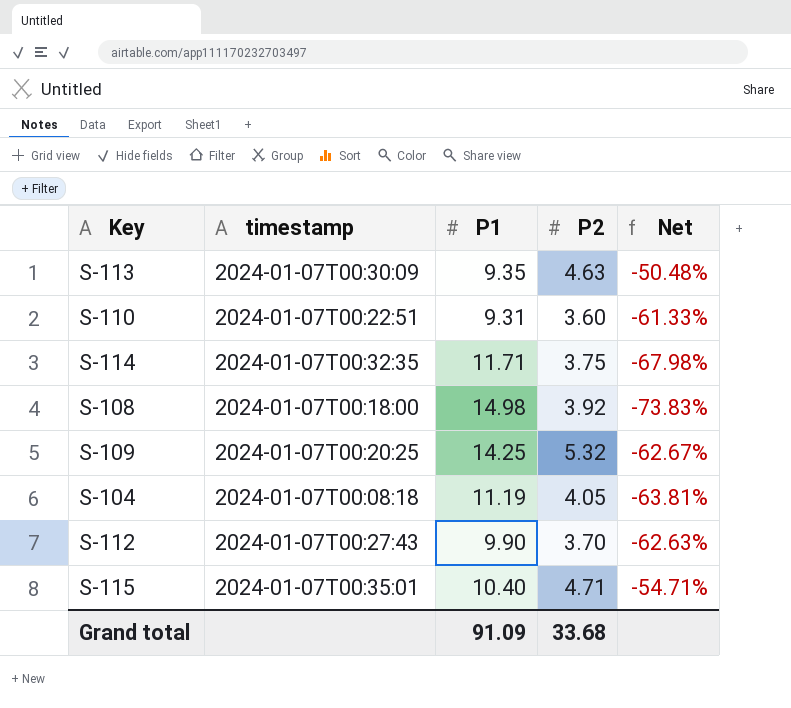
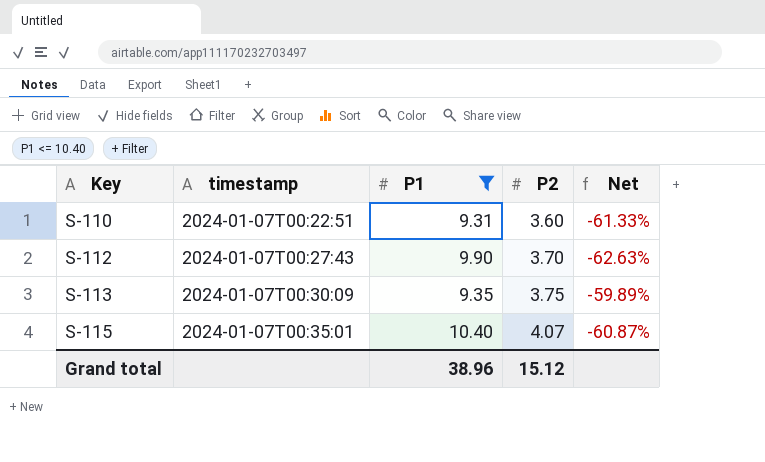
filter: none -> P1 <= 10.40
row order: none -> Key ascending
S-113 | P2: 4.63 -> 3.75
S-113 | Net: -50.48% -> -59.89%
S-115 | P2: 4.71 -> 4.07
S-115 | Net: -54.71% -> -60.87%
Grand total | P1: 91.09 -> 38.96
Grand total | P2: 33.68 -> 15.12

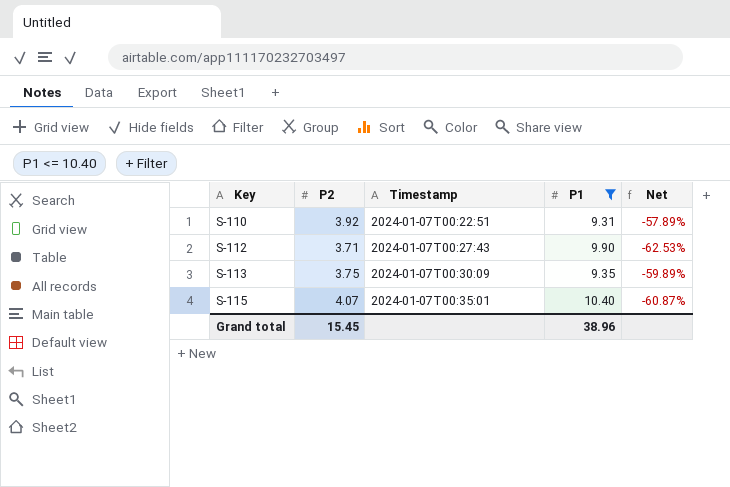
column P2 | position: 4 -> 2
column name: timestamp -> Timestamp
S-110 | P2: 3.60 -> 3.92
S-110 | Net: -61.33% -> -57.89%
S-112 | P2: 3.70 -> 3.71
S-112 | Net: -62.63% -> -62.53%
Grand total | P2: 15.12 -> 15.45

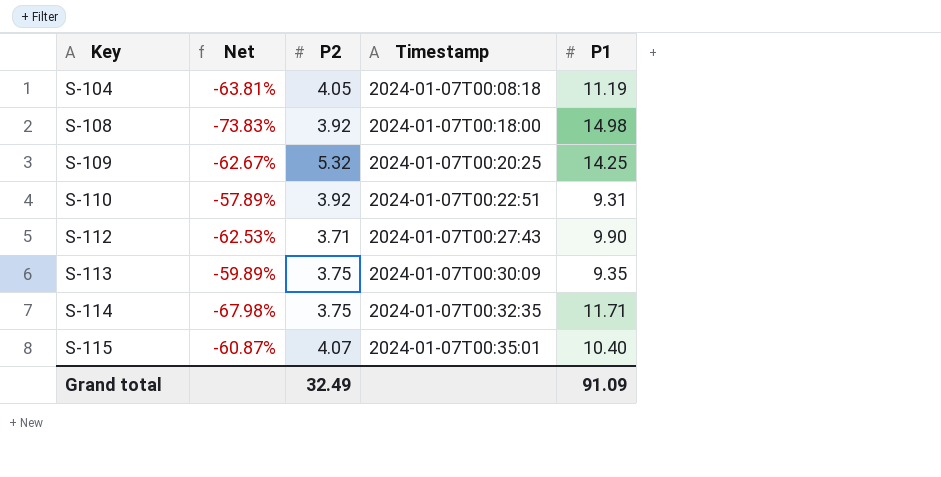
filter: P1 <= 10.40 -> none
column Net | position: 5 -> 2
Grand total | P2: 15.45 -> 32.49
Grand total | P1: 38.96 -> 91.09

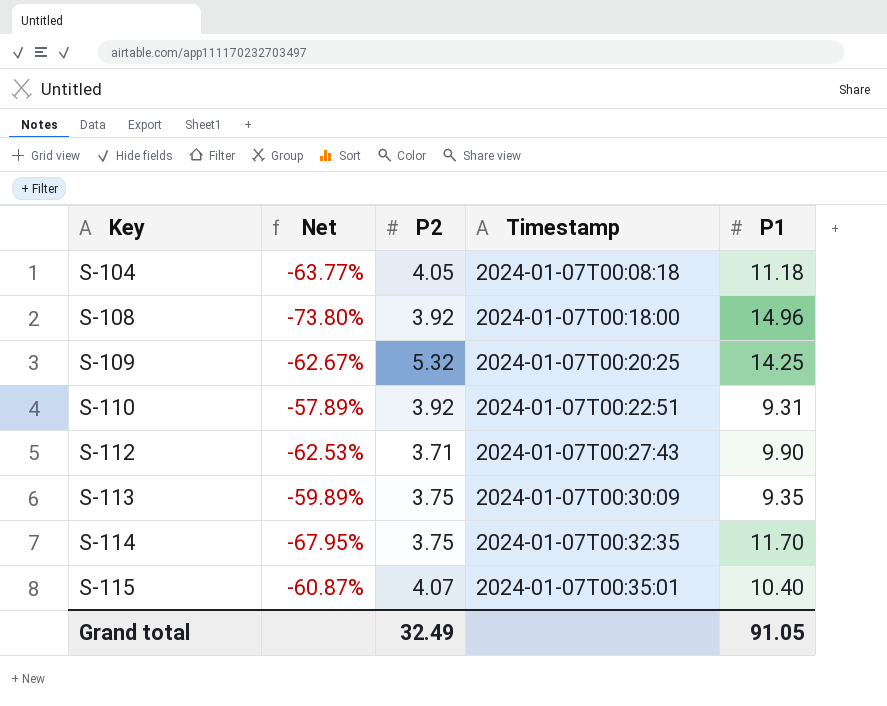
S-104 | Net: -63.81% -> -63.77%
S-104 | P1: 11.19 -> 11.18
S-108 | Net: -73.83% -> -73.80%
S-108 | P1: 14.98 -> 14.96
S-114 | Net: -67.98% -> -67.95%
S-114 | P1: 11.71 -> 11.70
Grand total | P1: 91.09 -> 91.05

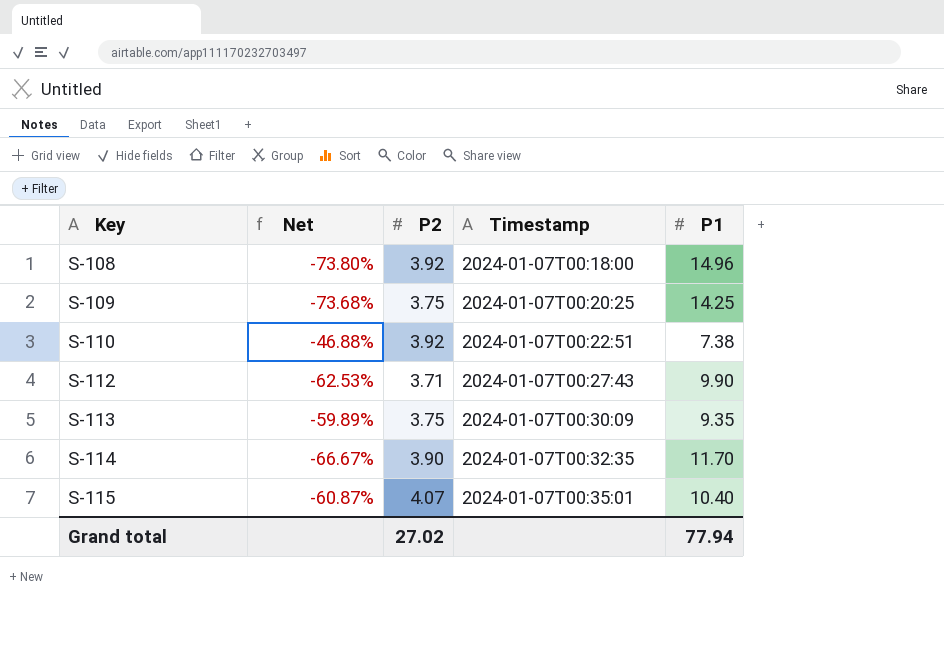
row S-104: -63.77% | 4.05 | 2024-01-07T00:08:18 | 11.18 -> none
S-109 | Net: -62.67% -> -73.68%
S-109 | P2: 5.32 -> 3.75
S-110 | Net: -57.89% -> -46.88%
S-110 | P1: 9.31 -> 7.38
S-114 | Net: -67.95% -> -66.67%
S-114 | P2: 3.75 -> 3.90
Grand total | P2: 32.49 -> 27.02
Grand total | P1: 91.05 -> 77.94

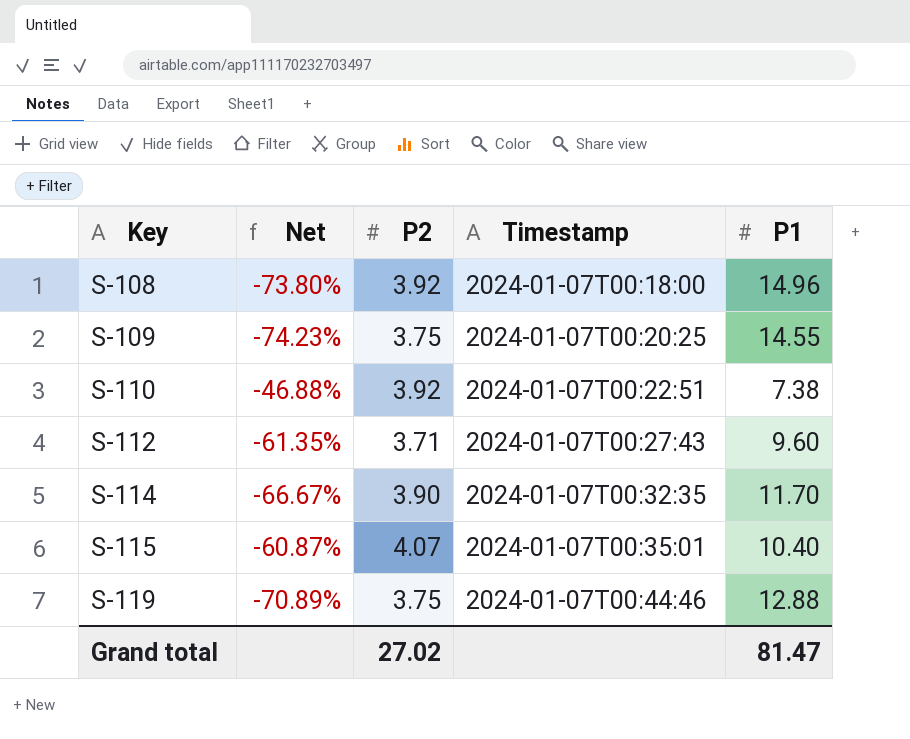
row S-113: -59.89% | 3.75 | 2024-01-07T00:30:09 | 9.35 -> none
S-109 | Net: -73.68% -> -74.23%
S-109 | P1: 14.25 -> 14.55
S-112 | Net: -62.53% -> -61.35%
S-112 | P1: 9.90 -> 9.60
row S-119: none -> -70.89% | 3.75 | 2024-01-07T00:44:46 | 12.88
Grand total | P1: 77.94 -> 81.47

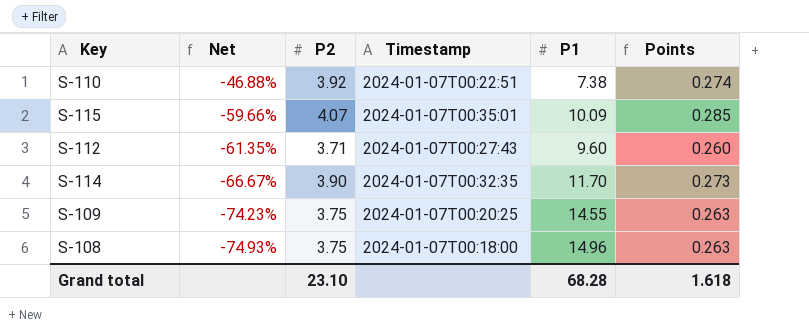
row order: Key ascending -> Net descending
column Points | formula: none -> [P2] * 0.07
row S-119: -70.89% | 3.75 | 2024-01-07T00:44:46 | 12.88 -> none
S-115 | Net: -60.87% -> -59.66%
S-115 | P1: 10.40 -> 10.09
S-108 | Net: -73.80% -> -74.93%
S-108 | P2: 3.92 -> 3.75
Grand total | P2: 27.02 -> 23.10
Grand total | P1: 81.47 -> 68.28

